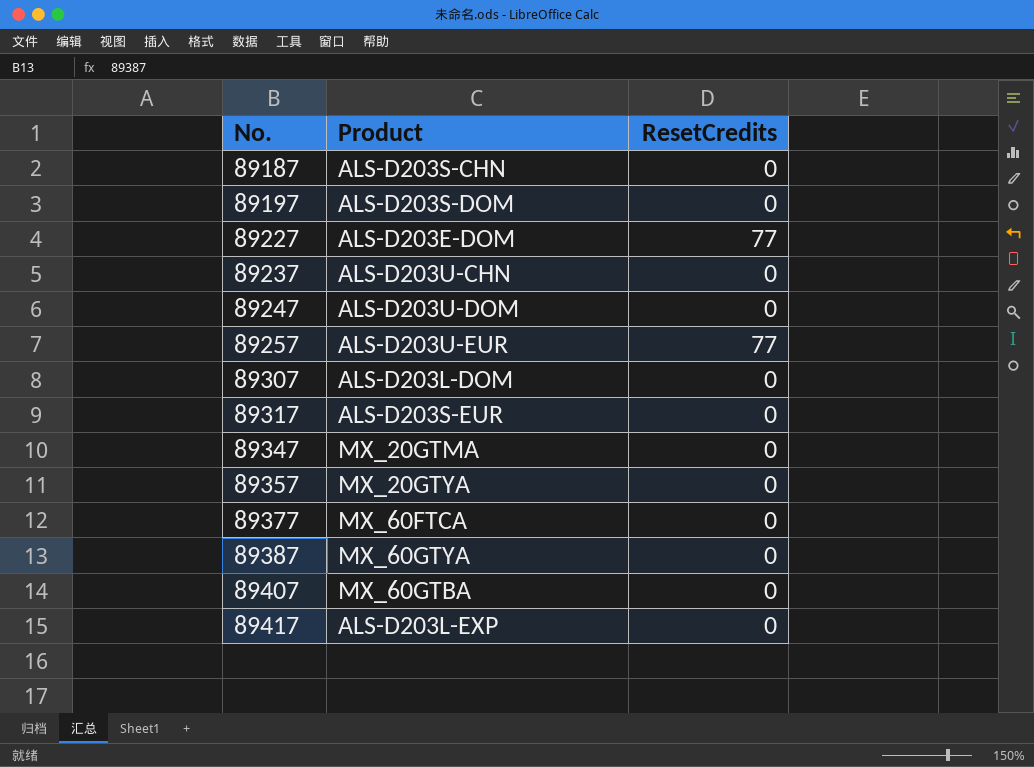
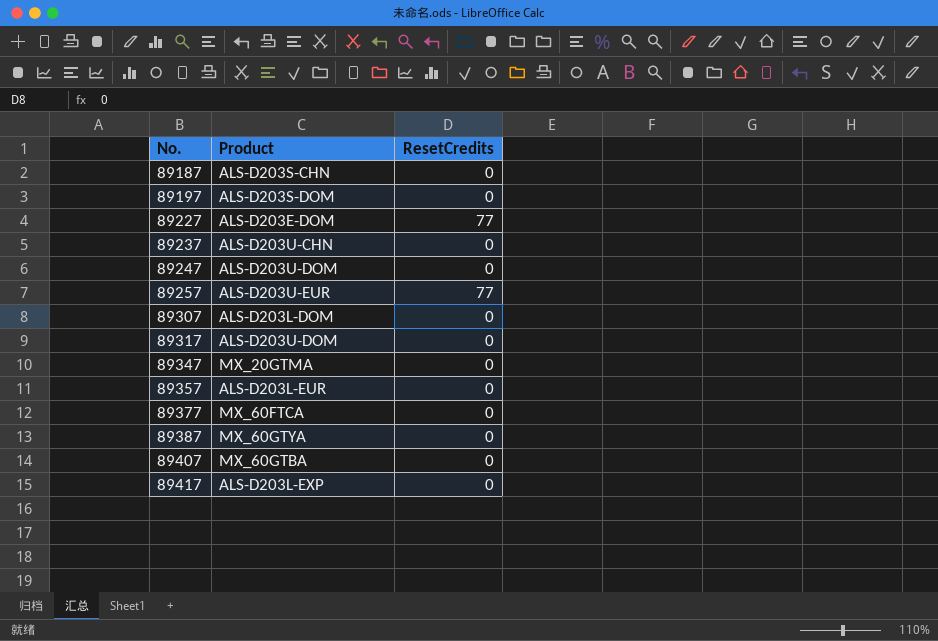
89317 | Product: ALS-D203S-EUR -> ALS-D203U-DOM
89357 | Product: MX_20GTYA -> ALS-D203L-EUR

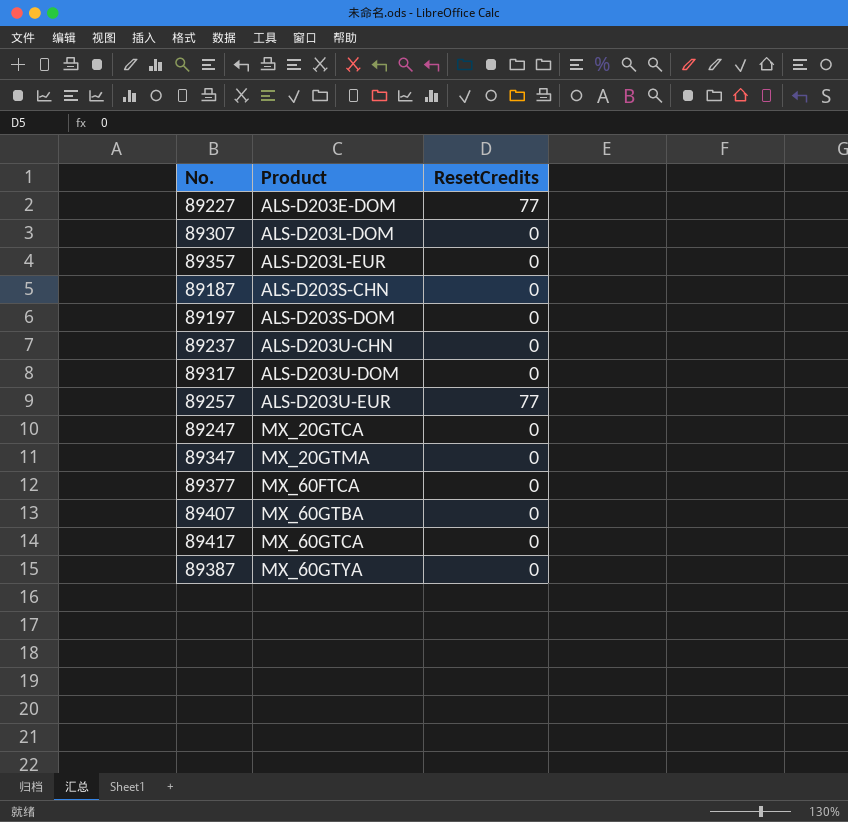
row order: No. ascending -> Product ascending
89247 | Product: ALS-D203U-DOM -> MX_20GTCA
89417 | Product: ALS-D203L-EXP -> MX_60GTCA

